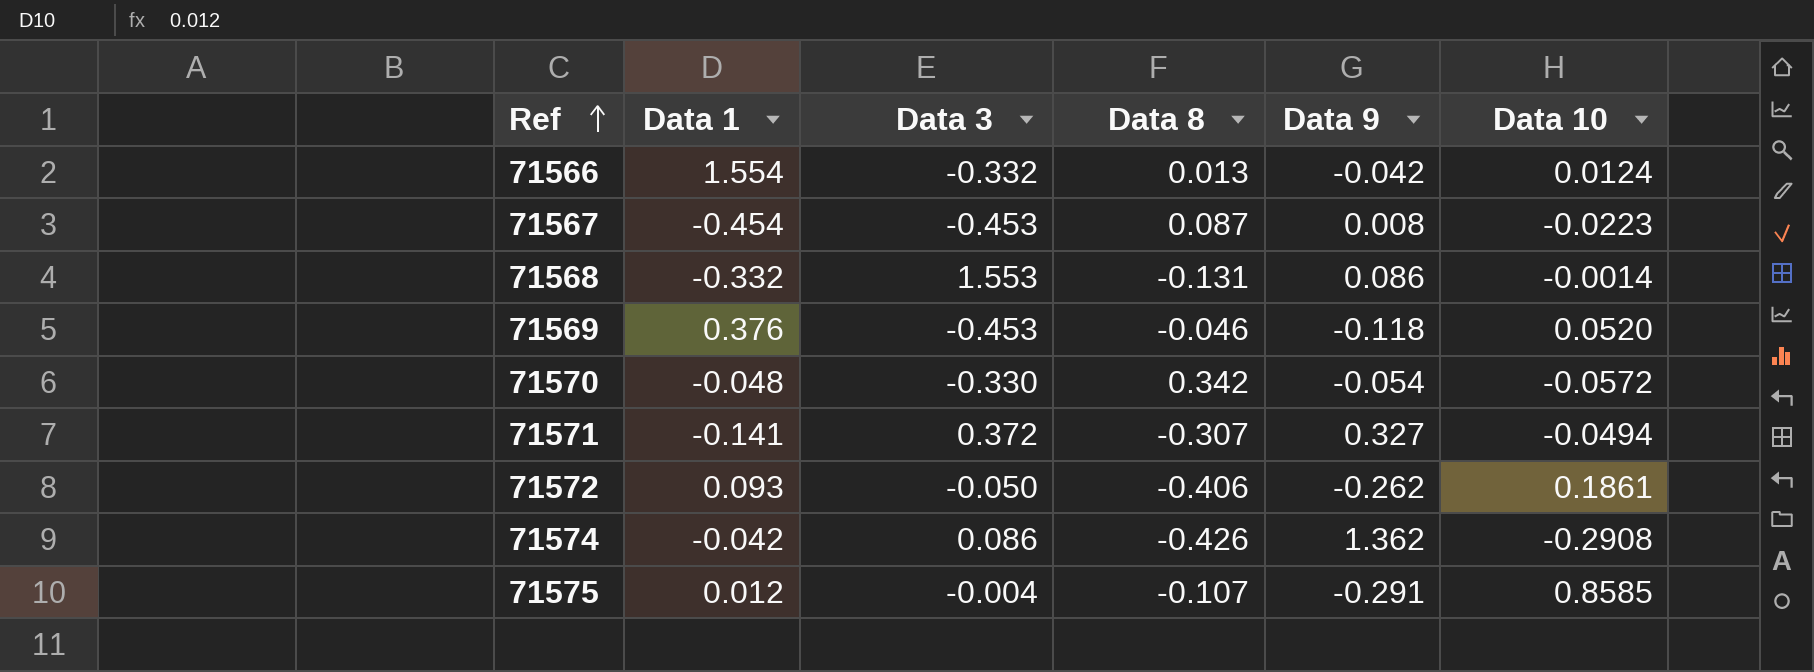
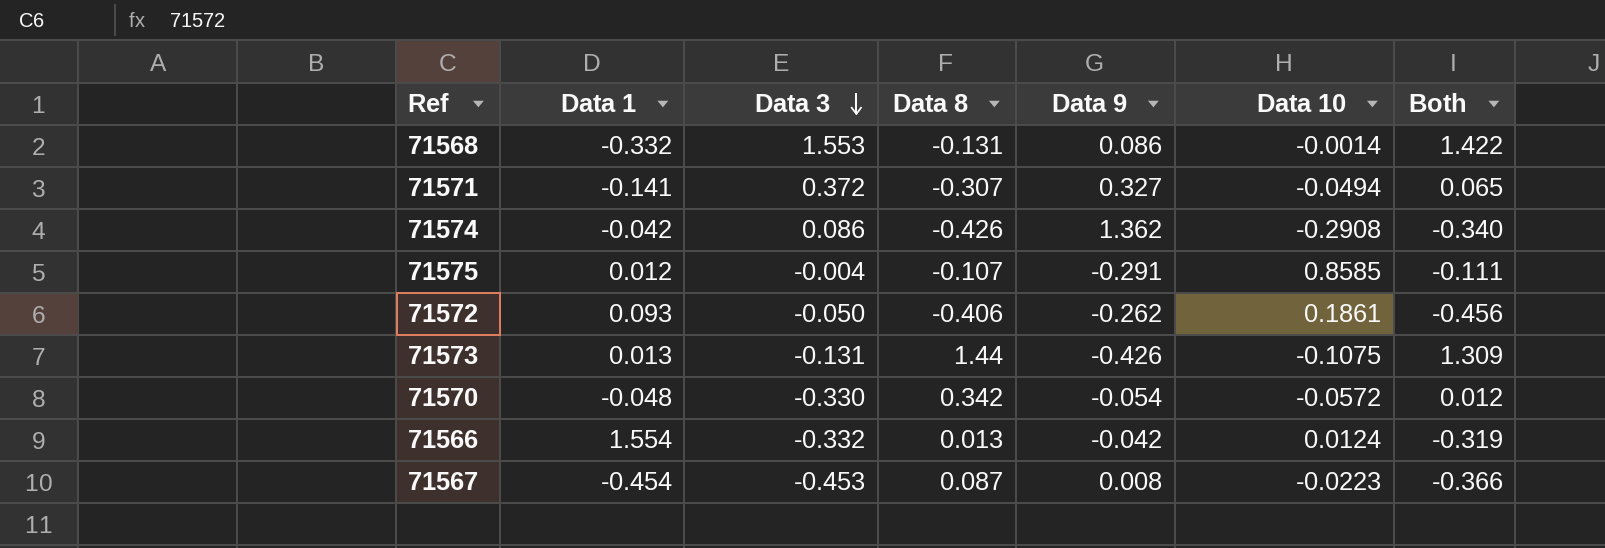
row order: Ref ascending -> Data 3 descending
column Both | formula: none -> [Data 3] + [Data 8]
row 71569: 0.376 | -0.453 | -0.046 | -0.118 | 0.0520 -> none
row 71573: none -> 0.013 | -0.131 | 1.44 | -0.426 | -0.1075 | 1.309

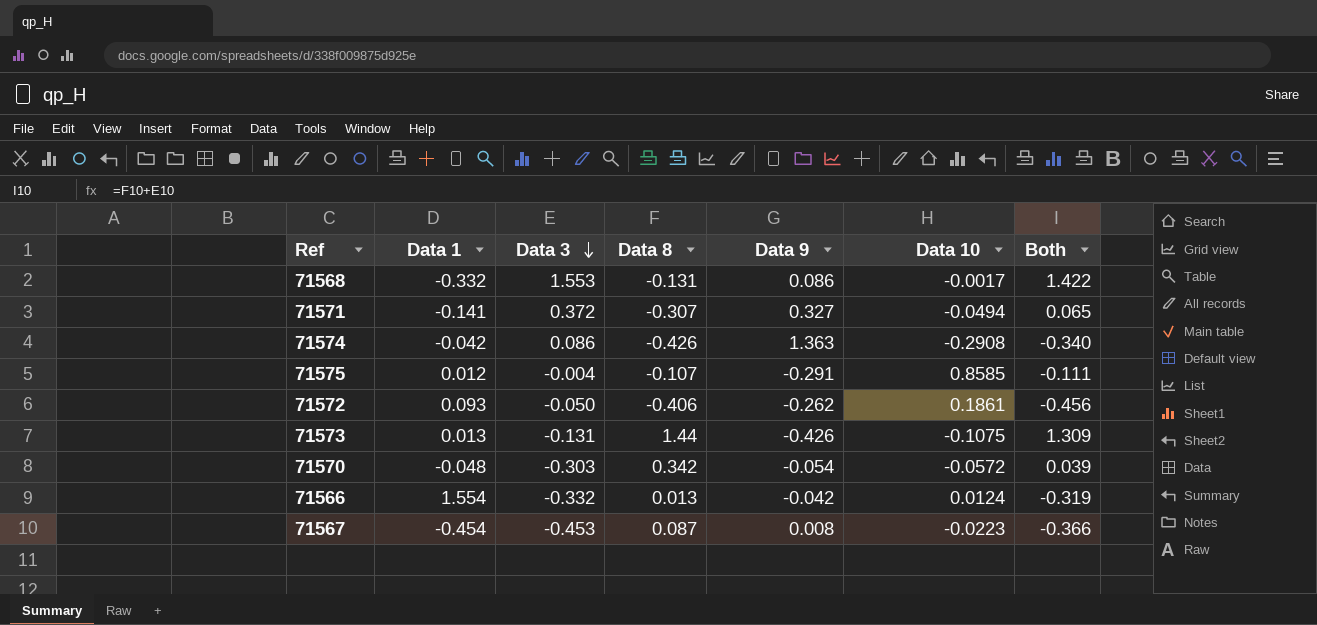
71568 | Data 10: -0.0014 -> -0.0017
71574 | Data 9: 1.362 -> 1.363
71570 | Data 3: -0.330 -> -0.303
71570 | Both: 0.012 -> 0.039

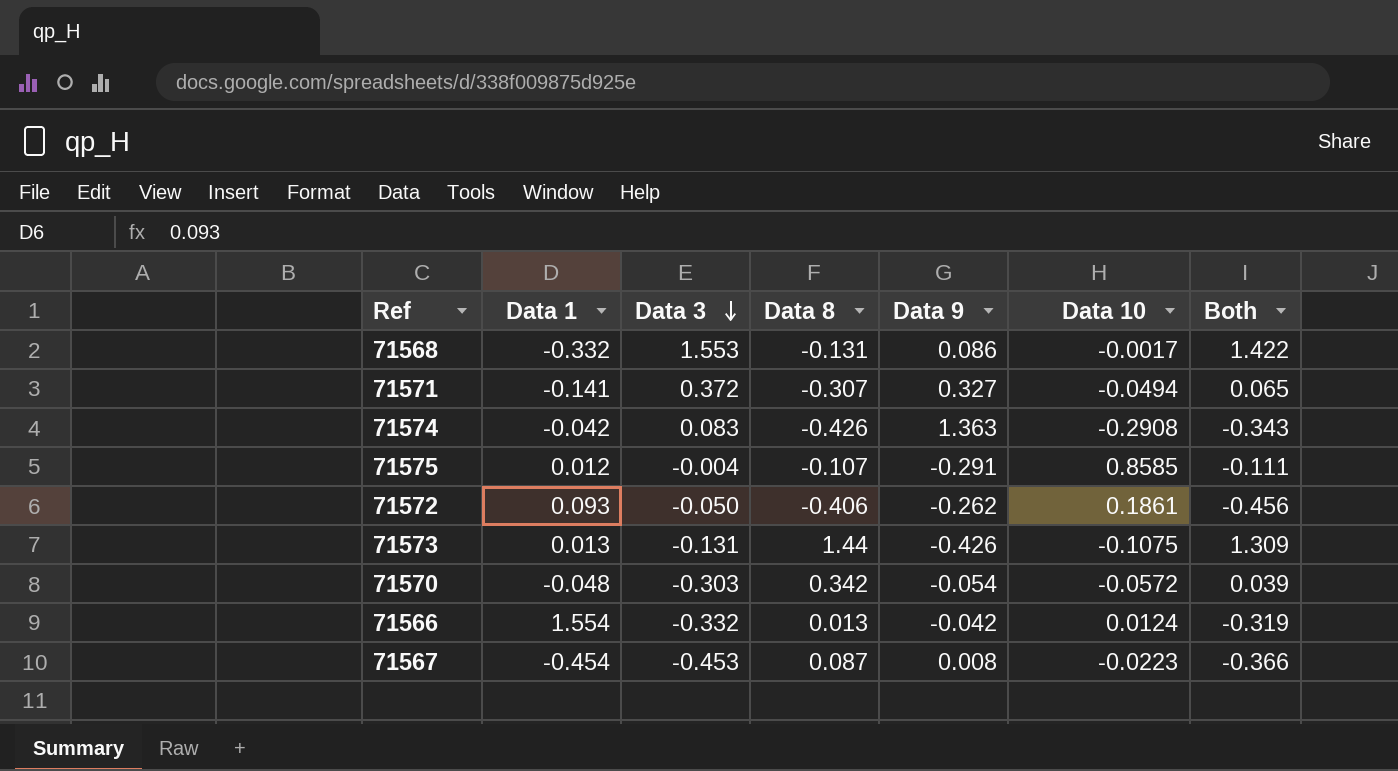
71574 | Data 3: 0.086 -> 0.083
71574 | Both: -0.340 -> -0.343

